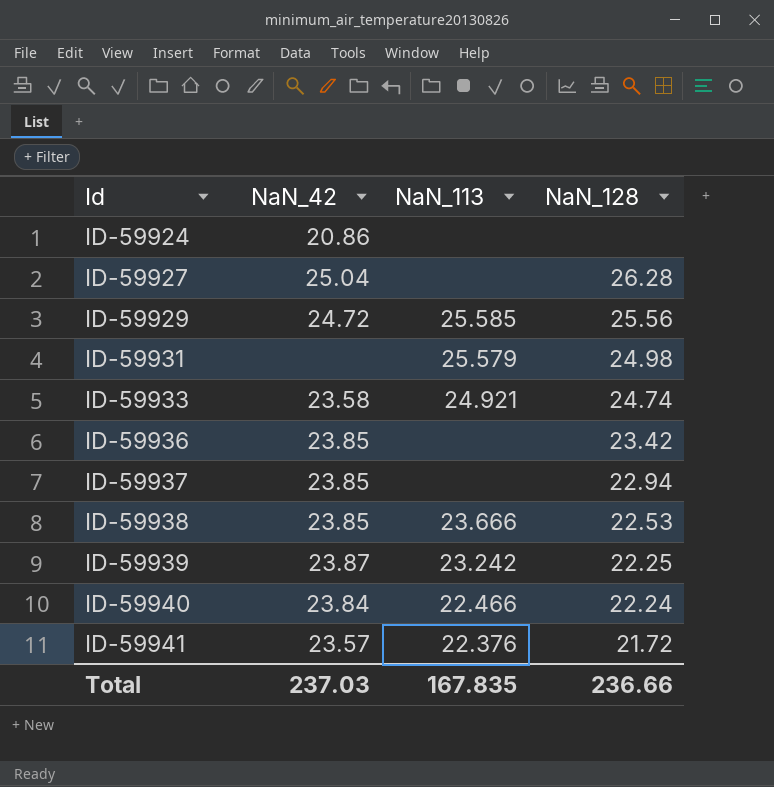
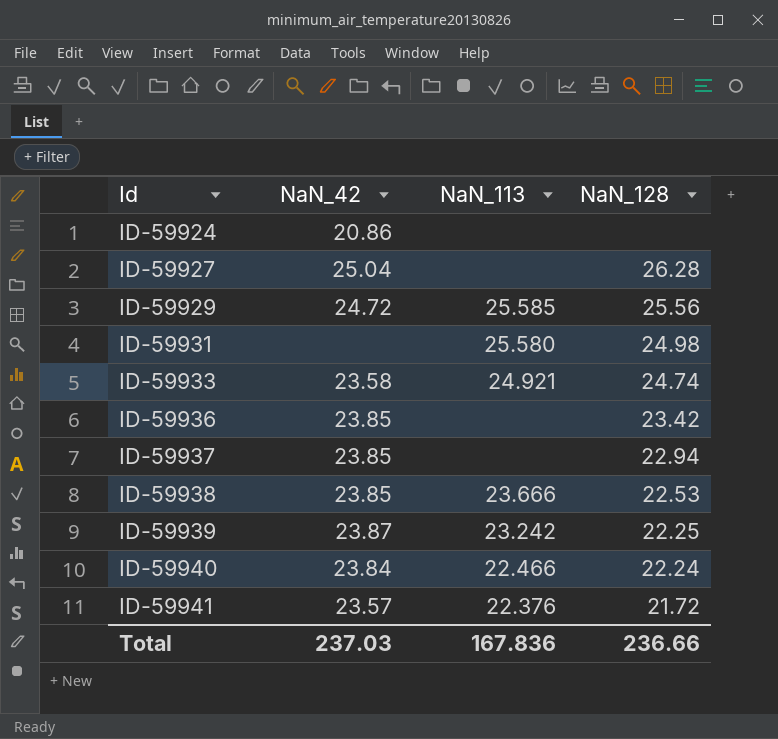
ID-59931 | NaN_113: 25.579 -> 25.580
Total | NaN_113: 167.835 -> 167.836

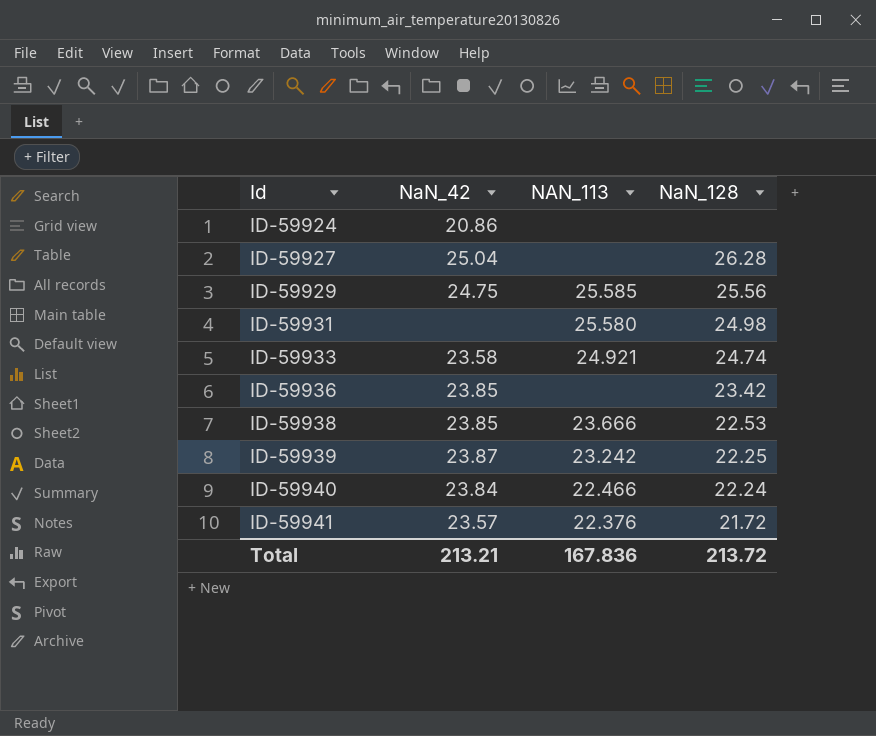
column name: NaN_113 -> NAN_113
row ID-59937: 23.85 | none | 22.94 -> none
ID-59929 | NaN_42: 24.72 -> 24.75
Total | NaN_42: 237.03 -> 213.21
Total | NaN_128: 236.66 -> 213.72

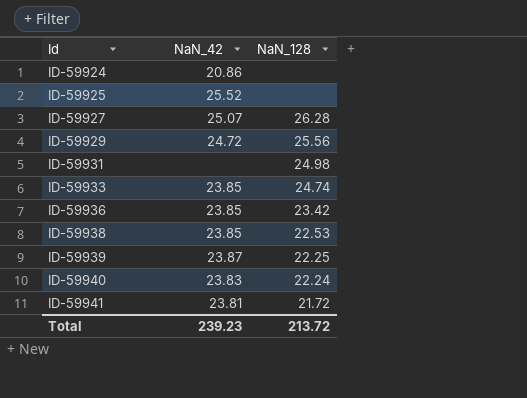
column NAN_113 | position: 3 -> none
row ID-59925: none -> 25.52 | none
ID-59927 | NaN_42: 25.04 -> 25.07
ID-59929 | NaN_42: 24.75 -> 24.72
ID-59933 | NaN_42: 23.58 -> 23.85
ID-59940 | NaN_42: 23.84 -> 23.83
ID-59941 | NaN_42: 23.57 -> 23.81
Total | NaN_42: 213.21 -> 239.23

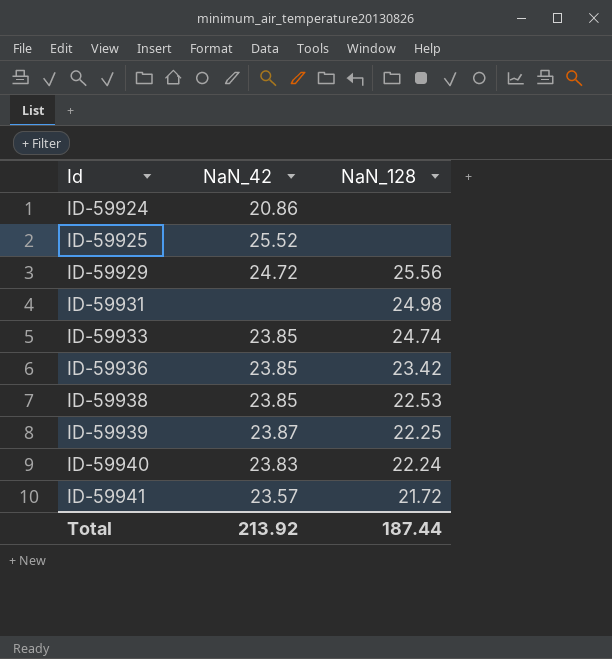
row ID-59927: 25.07 | 26.28 -> none
ID-59941 | NaN_42: 23.81 -> 23.57
Total | NaN_42: 239.23 -> 213.92
Total | NaN_128: 213.72 -> 187.44

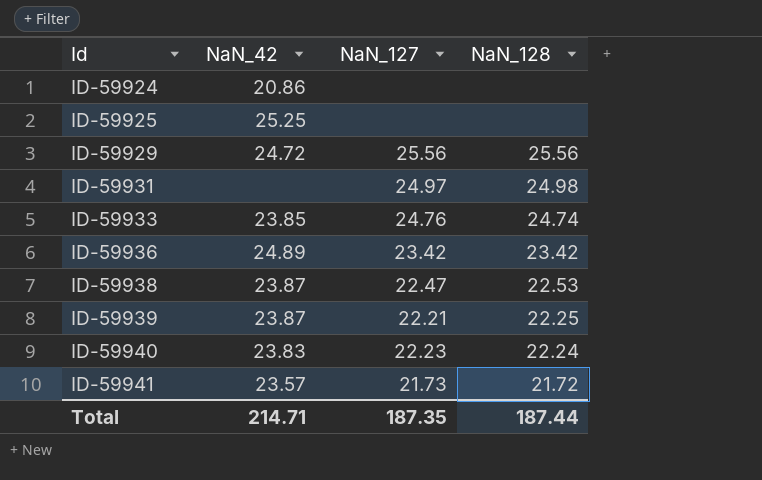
column NaN_127 | position: none -> 3
ID-59925 | NaN_42: 25.52 -> 25.25
ID-59936 | NaN_42: 23.85 -> 24.89
ID-59938 | NaN_42: 23.85 -> 23.87
Total | NaN_42: 213.92 -> 214.71

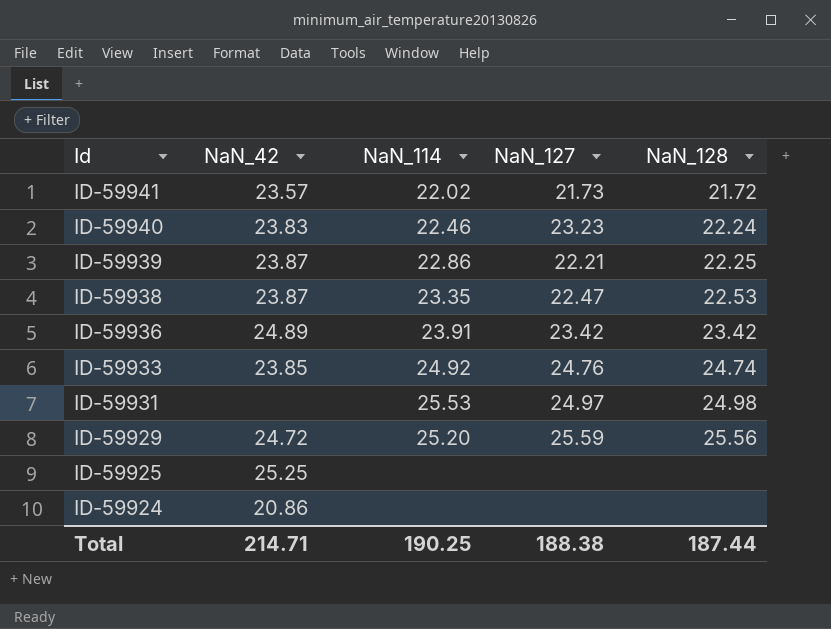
row order: Id ascending -> Id descending
column NaN_114 | position: none -> 3
ID-59940 | NaN_127: 22.23 -> 23.23
ID-59929 | NaN_127: 25.56 -> 25.59
Total | NaN_127: 187.35 -> 188.38

